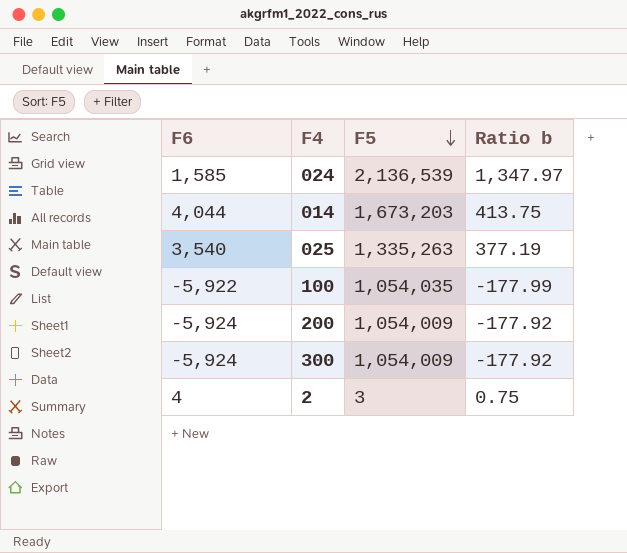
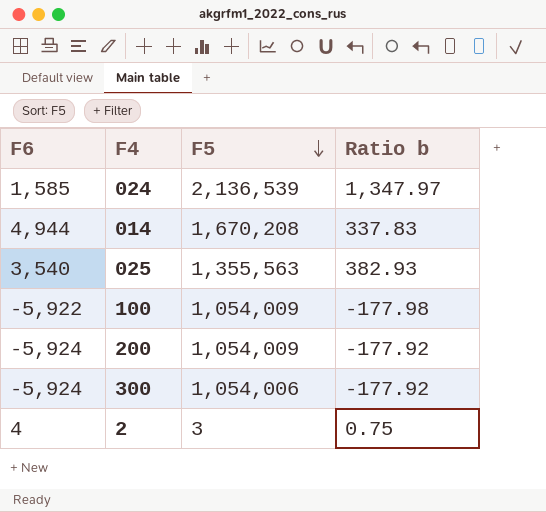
014 | F6: 4,044 -> 4,944
014 | F5: 1,673,203 -> 1,670,208
014 | Ratio b: 413.75 -> 337.83
025 | F5: 1,335,263 -> 1,355,563
025 | Ratio b: 377.19 -> 382.93
100 | F5: 1,054,035 -> 1,054,009
100 | Ratio b: -177.99 -> -177.98
300 | F5: 1,054,009 -> 1,054,006

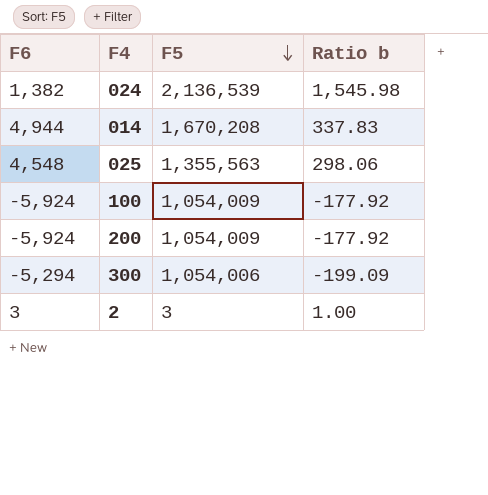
024 | F6: 1,585 -> 1,382
024 | Ratio b: 1,347.97 -> 1,545.98
025 | F6: 3,540 -> 4,548
025 | Ratio b: 382.93 -> 298.06
100 | F6: -5,922 -> -5,924
100 | Ratio b: -177.98 -> -177.92
300 | F6: -5,924 -> -5,294
300 | Ratio b: -177.92 -> -199.09
2 | F6: 4 -> 3
2 | Ratio b: 0.75 -> 1.00

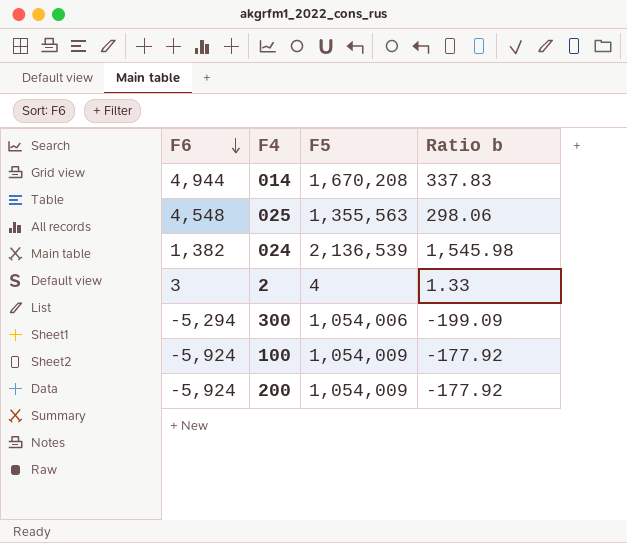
row order: F5 descending -> F6 descending
2 | F5: 3 -> 4
2 | Ratio b: 1.00 -> 1.33

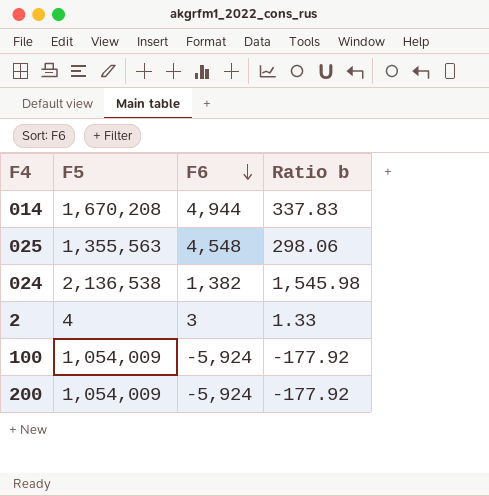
column F6 | position: 1 -> 3
row 300: -5,294 | 1,054,006 | -199.09 -> none
024 | F5: 2,136,539 -> 2,136,538

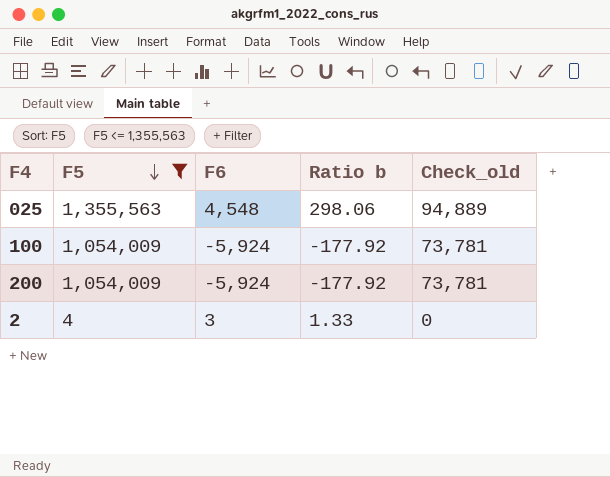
filter: none -> F5 <= 1,355,563
row order: F6 descending -> F5 descending
column Check_old | formula: none -> [F5] * 0.07

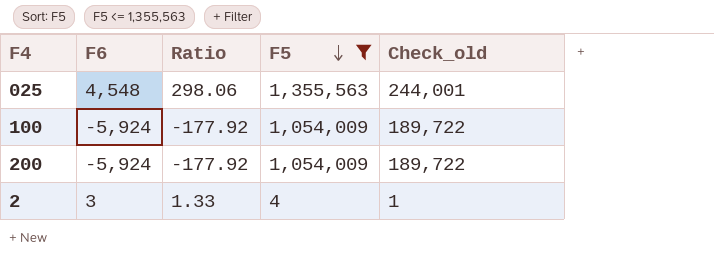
column name: Ratio b -> Ratio
column F5 | position: 2 -> 4
column Check_old | formula: [F5] * 0.07 -> [F5] * 0.18

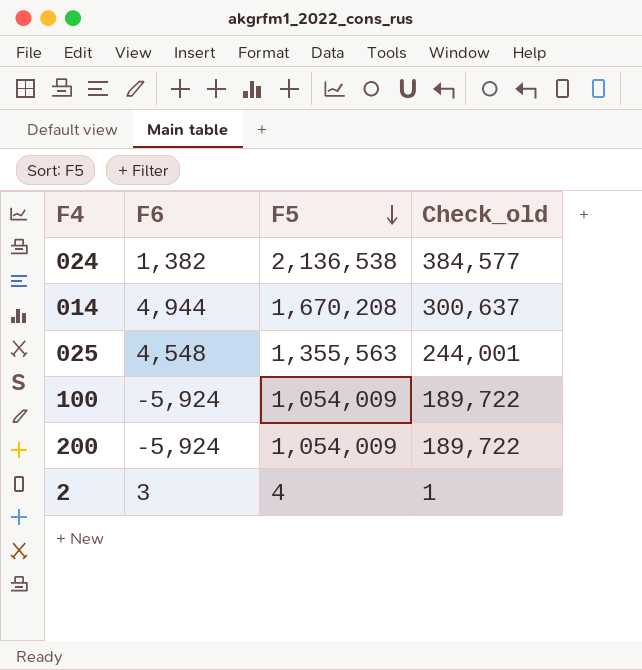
filter: F5 <= 1,355,563 -> none
column Ratio | formula: [F5] / [F6] -> none

